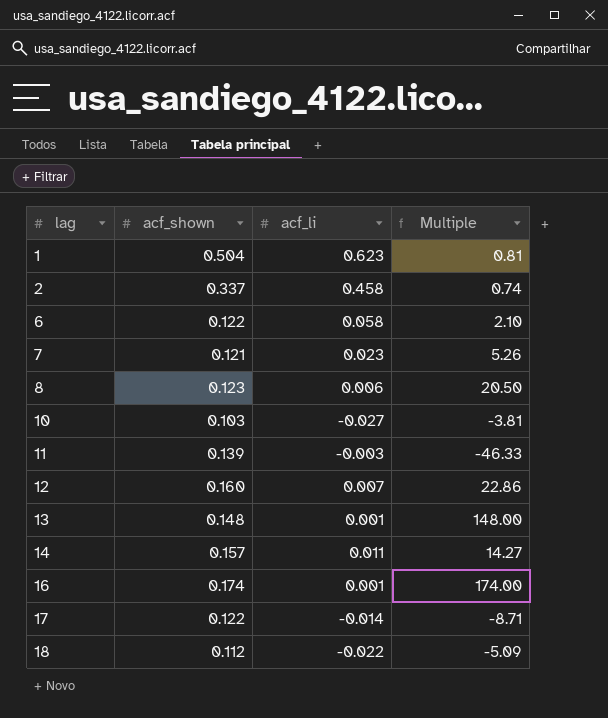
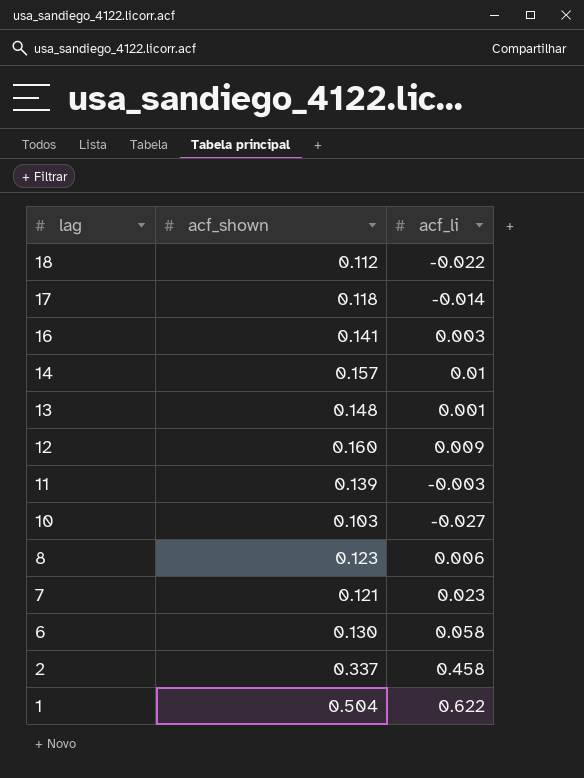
row order: lag ascending -> lag descending
column Multiple | formula: [acf_shown] / [acf_li] -> none
17 | acf_shown: 0.122 -> 0.118
16 | acf_shown: 0.174 -> 0.141
16 | acf_li: 0.001 -> 0.003
14 | acf_li: 0.011 -> 0.01
12 | acf_li: 0.007 -> 0.009
6 | acf_shown: 0.122 -> 0.130
1 | acf_li: 0.623 -> 0.622

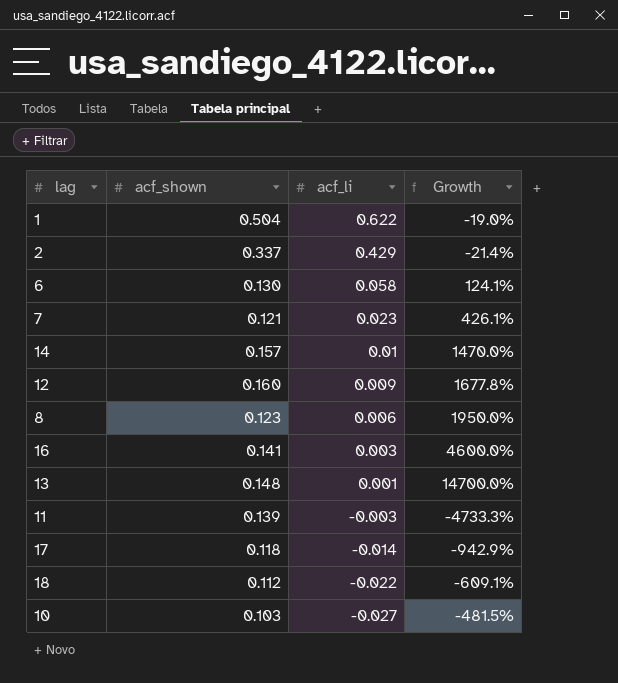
row order: lag descending -> acf_li descending
column Growth | formula: none -> ([acf_shown] - [acf_li]) / [acf_li]
2 | acf_li: 0.458 -> 0.429

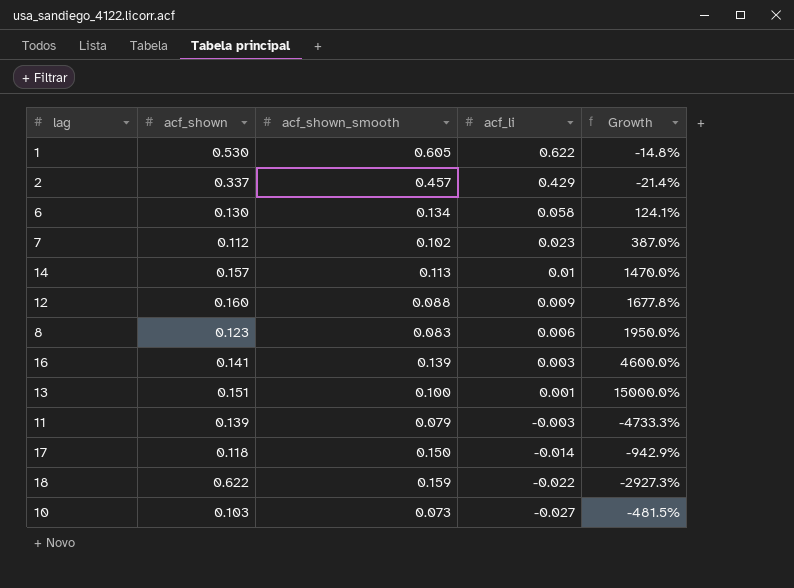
column acf_shown_smooth | position: none -> 3
1 | acf_shown: 0.504 -> 0.530
1 | Growth: -19.0% -> -14.8%
7 | acf_shown: 0.121 -> 0.112
7 | Growth: 426.1% -> 387.0%
13 | acf_shown: 0.148 -> 0.151
13 | Growth: 14700.0% -> 15000.0%
18 | acf_shown: 0.112 -> 0.622
18 | Growth: -609.1% -> -2927.3%

